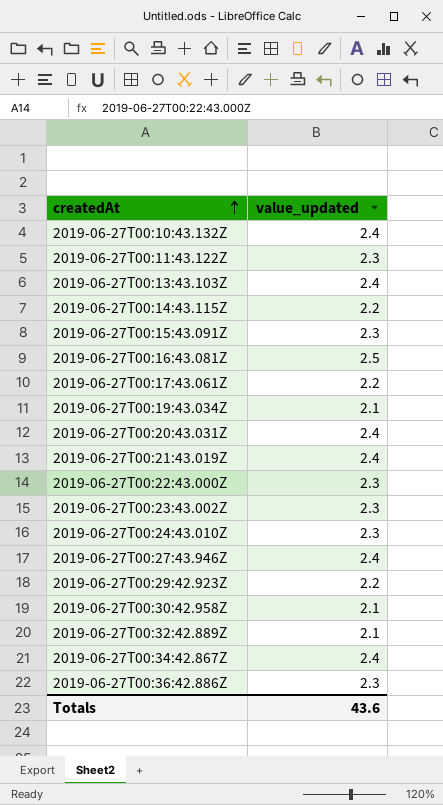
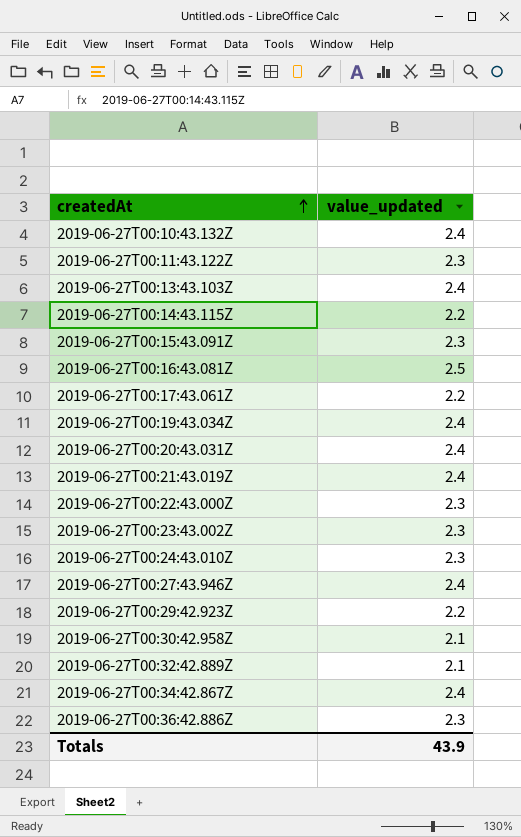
2019-06-27T00:19:43.034Z | value_updated: 2.1 -> 2.4
Totals | value_updated: 43.6 -> 43.9

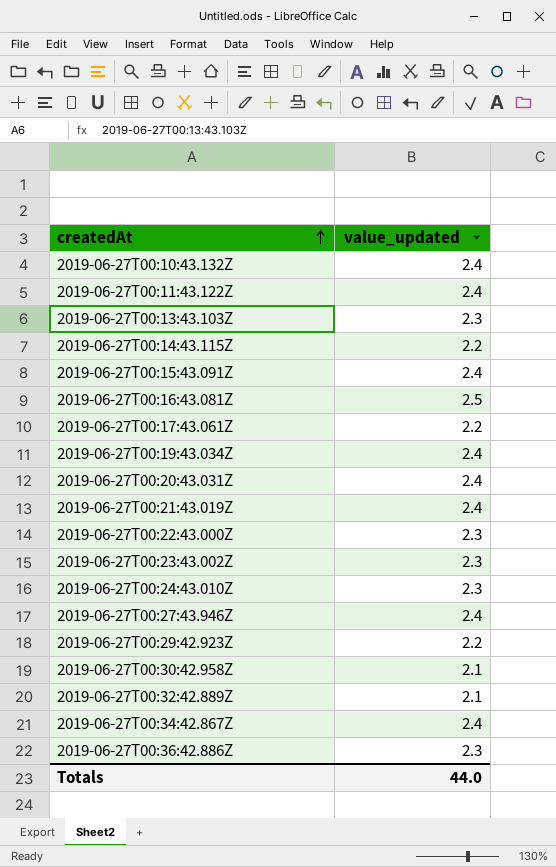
2019-06-27T00:11:43.122Z | value_updated: 2.3 -> 2.4
2019-06-27T00:13:43.103Z | value_updated: 2.4 -> 2.3
2019-06-27T00:15:43.091Z | value_updated: 2.3 -> 2.4
Totals | value_updated: 43.9 -> 44.0

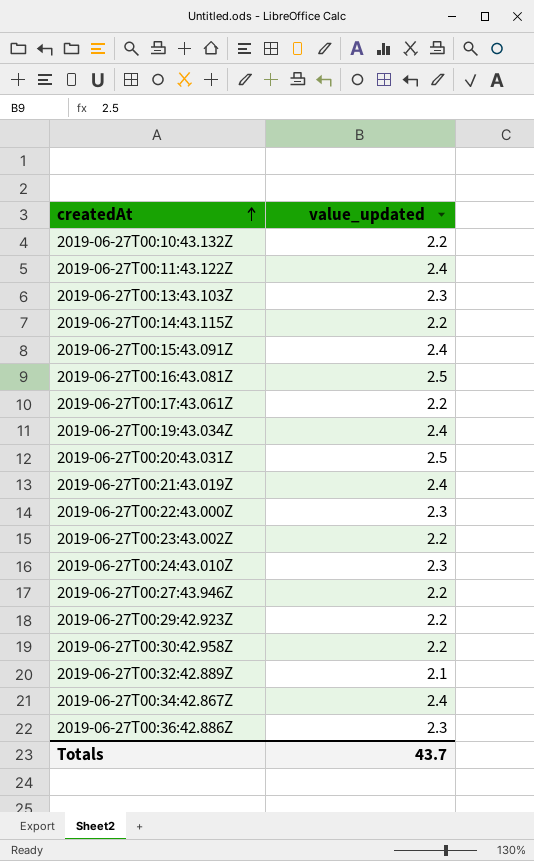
2019-06-27T00:10:43.132Z | value_updated: 2.4 -> 2.2
2019-06-27T00:20:43.031Z | value_updated: 2.4 -> 2.5
2019-06-27T00:23:43.002Z | value_updated: 2.3 -> 2.2
2019-06-27T00:27:43.946Z | value_updated: 2.4 -> 2.2
2019-06-27T00:30:42.958Z | value_updated: 2.1 -> 2.2
Totals | value_updated: 44.0 -> 43.7

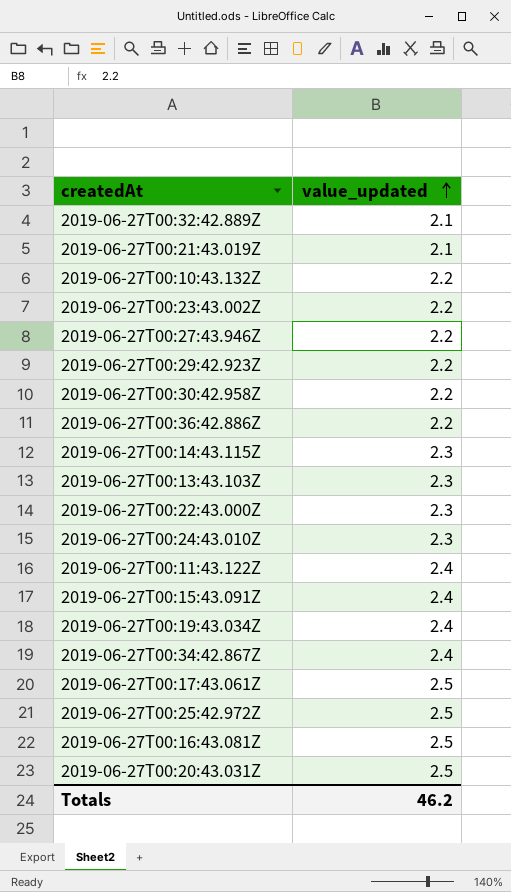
row order: createdAt ascending -> value_updated ascending
2019-06-27T00:21:43.019Z | value_updated: 2.4 -> 2.1
2019-06-27T00:36:42.886Z | value_updated: 2.3 -> 2.2
2019-06-27T00:14:43.115Z | value_updated: 2.2 -> 2.3
2019-06-27T00:17:43.061Z | value_updated: 2.2 -> 2.5
row 2019-06-27T00:25:42.972Z: none -> 2.5
Totals | value_updated: 43.7 -> 46.2

